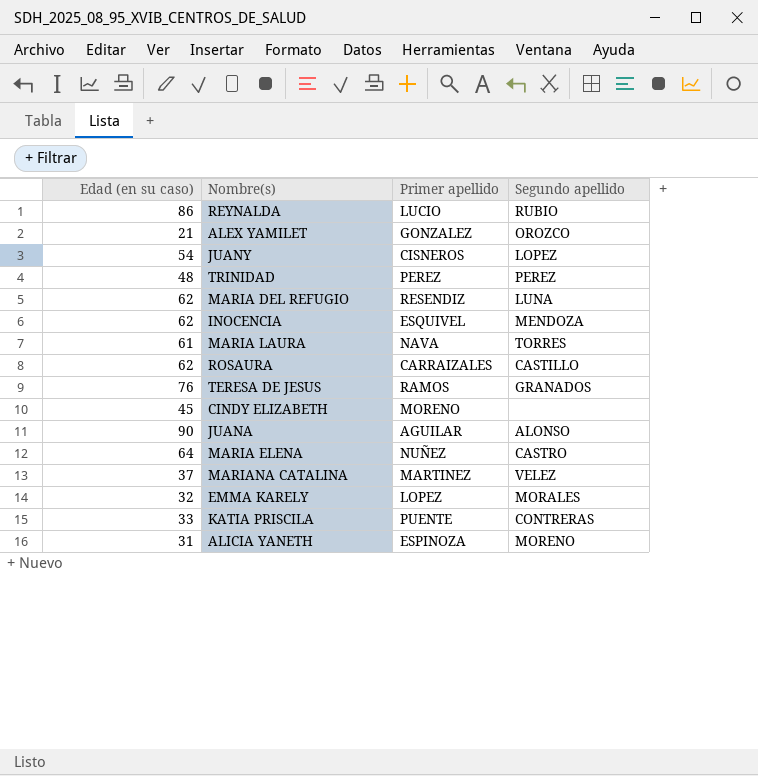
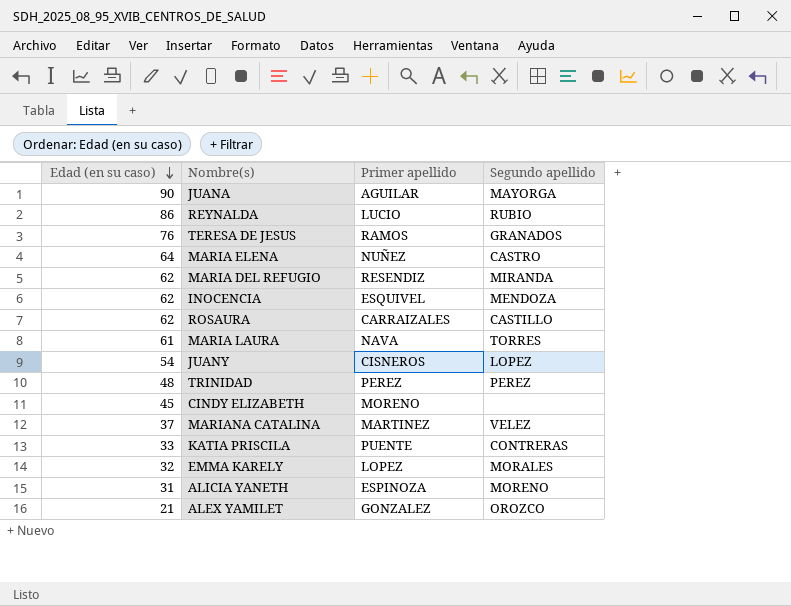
row order: none -> Edad (en su caso) descending
JUANA | Segundo apellido: ALONSO -> MAYORGA
MARIA DEL REFUGIO | Segundo apellido: LUNA -> MIRANDA

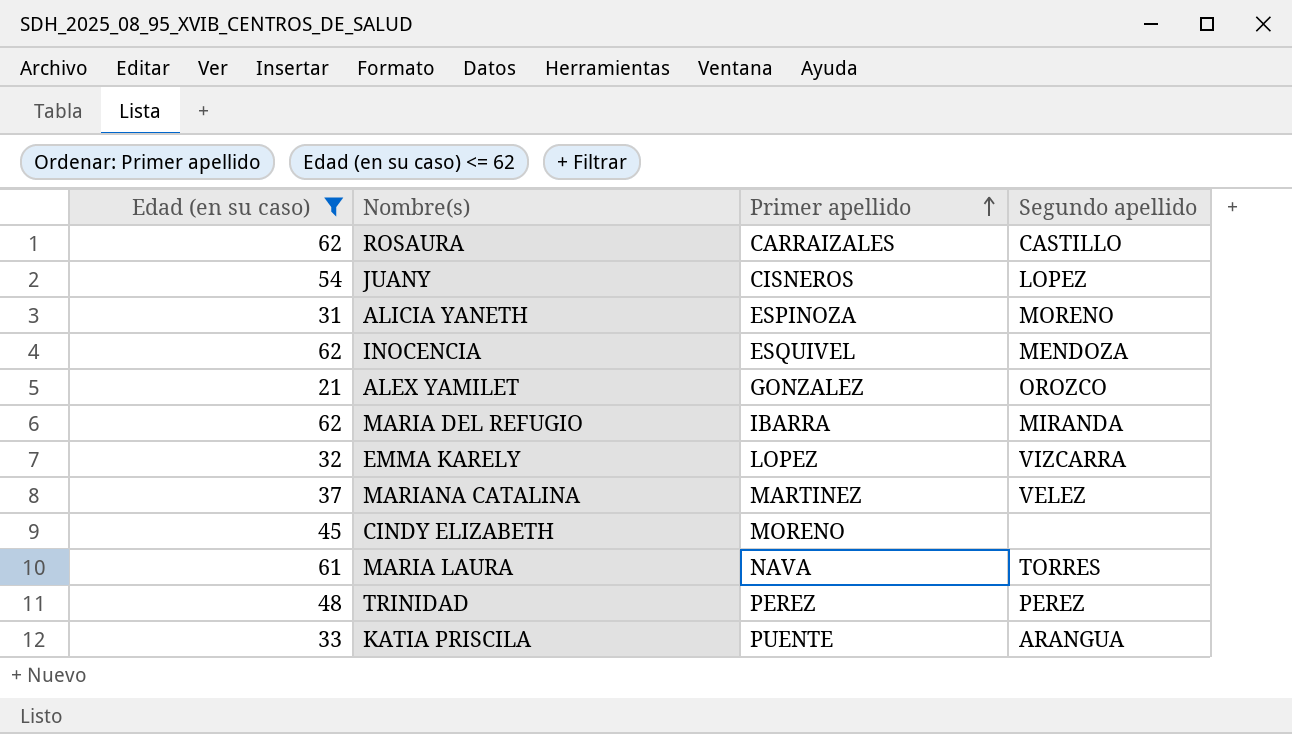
filter: none -> Edad (en su caso) <= 62
row order: Edad (en su caso) descending -> Primer apellido ascending
MARIA DEL REFUGIO | Primer apellido: RESENDIZ -> IBARRA
EMMA KARELY | Segundo apellido: MORALES -> VIZCARRA
KATIA PRISCILA | Segundo apellido: CONTRERAS -> ARANGUA

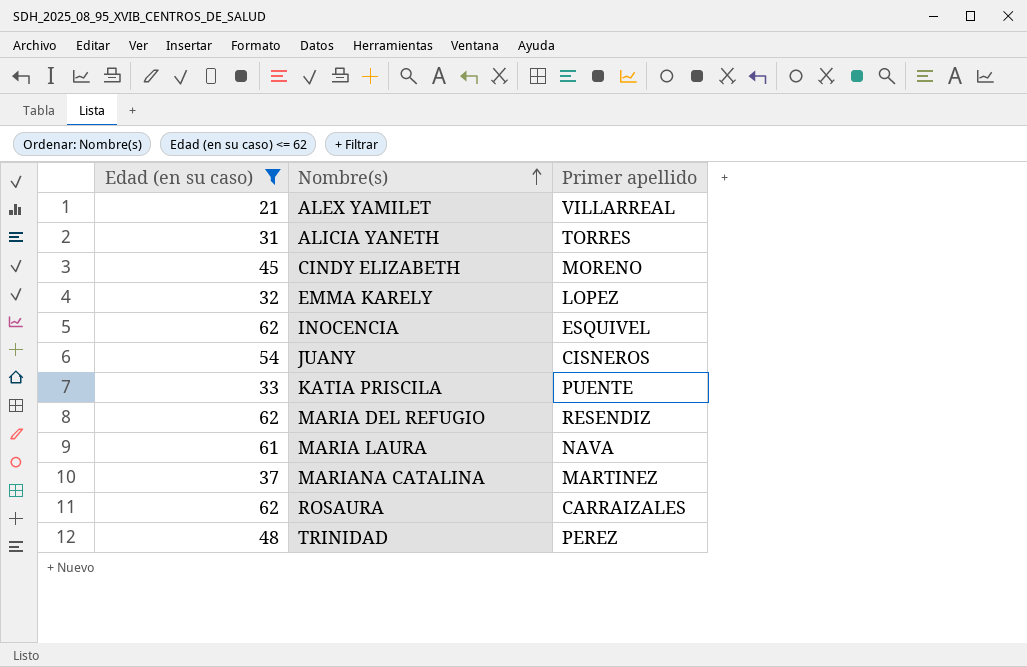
row order: Primer apellido ascending -> Nombre(s) ascending
column Segundo apellido | position: 4 -> none
ALEX YAMILET | Primer apellido: GONZALEZ -> VILLARREAL
ALICIA YANETH | Primer apellido: ESPINOZA -> TORRES
MARIA DEL REFUGIO | Primer apellido: IBARRA -> RESENDIZ

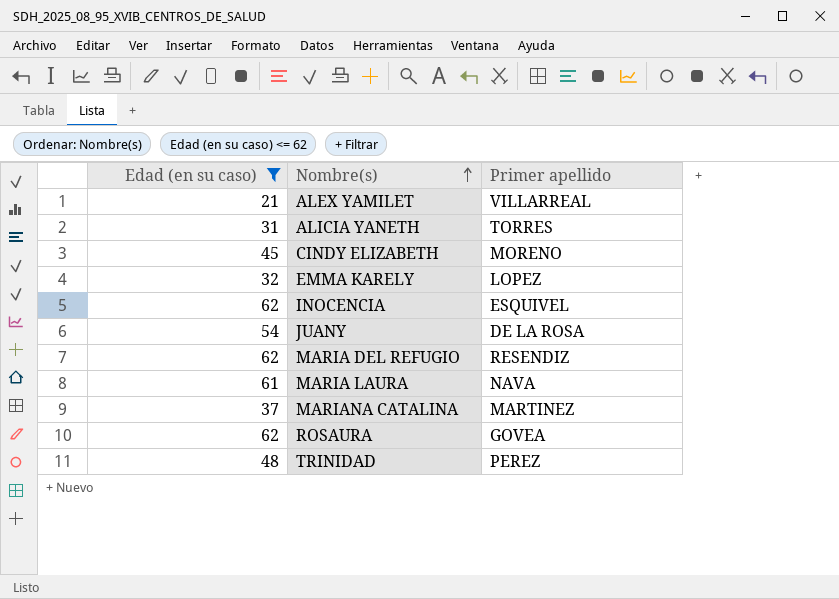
row KATIA PRISCILA: 33 | PUENTE -> none
JUANY | Primer apellido: CISNEROS -> DE LA ROSA
ROSAURA | Primer apellido: CARRAIZALES -> GOVEA

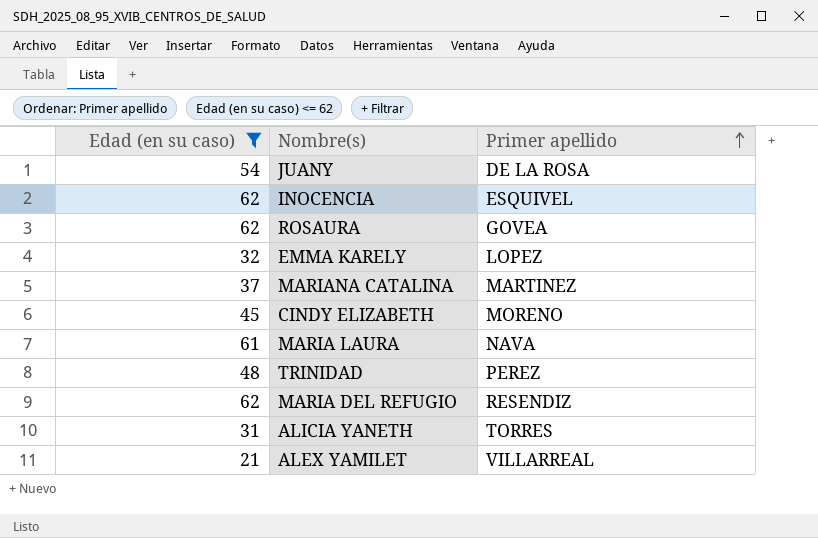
row order: Nombre(s) ascending -> Primer apellido ascending

